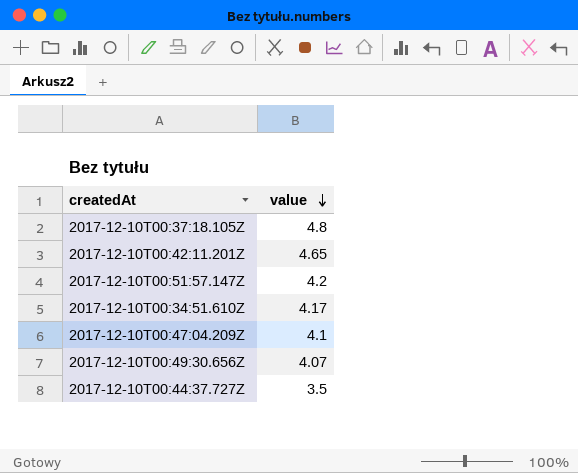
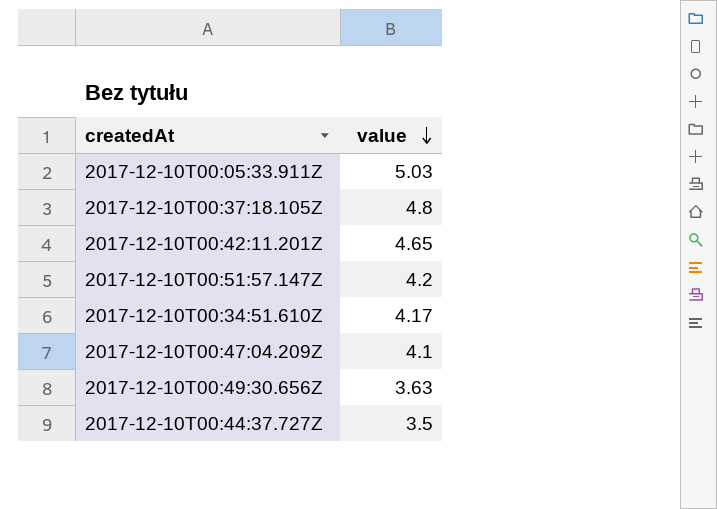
row 2017-12-10T00:05:33.911Z: none -> 5.03
2017-12-10T00:49:30.656Z | value: 4.07 -> 3.63

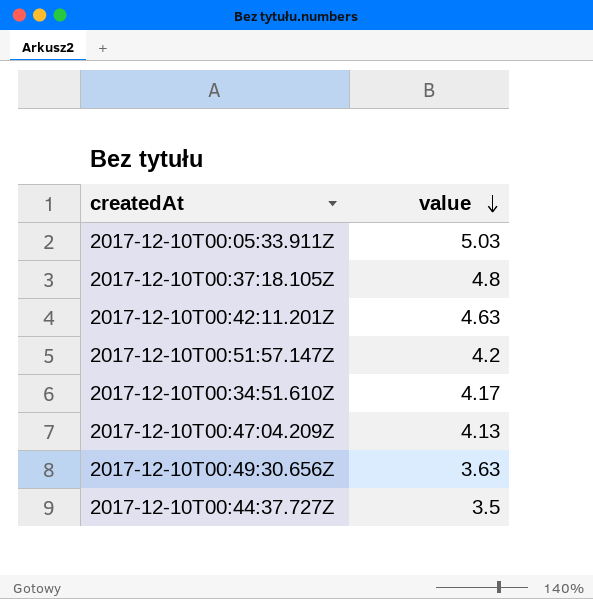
2017-12-10T00:42:11.201Z | value: 4.65 -> 4.63
2017-12-10T00:47:04.209Z | value: 4.1 -> 4.13

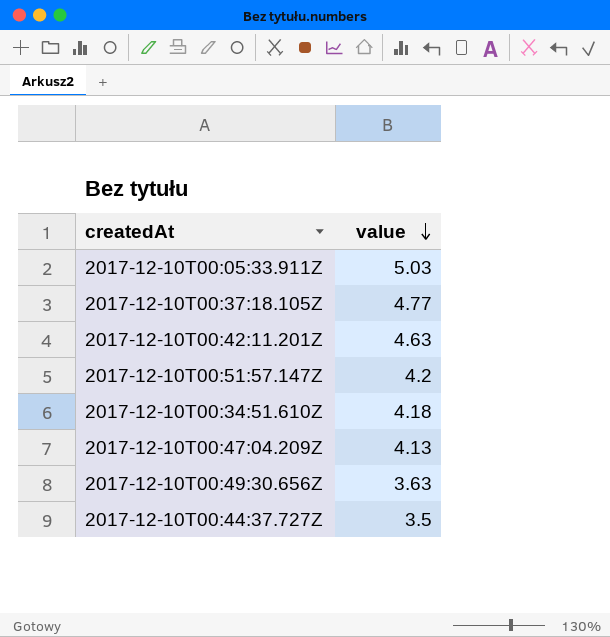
2017-12-10T00:37:18.105Z | value: 4.8 -> 4.77
2017-12-10T00:34:51.610Z | value: 4.17 -> 4.18

